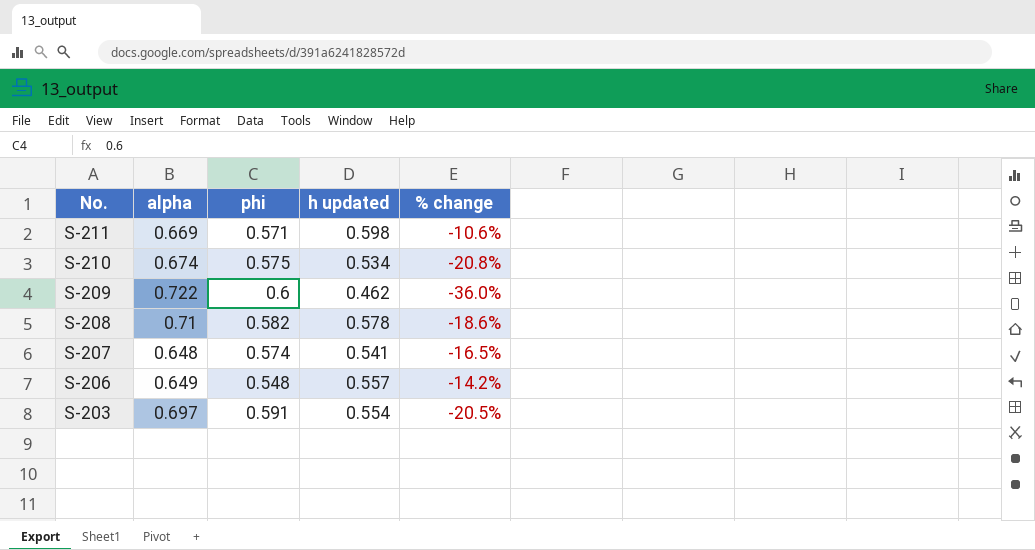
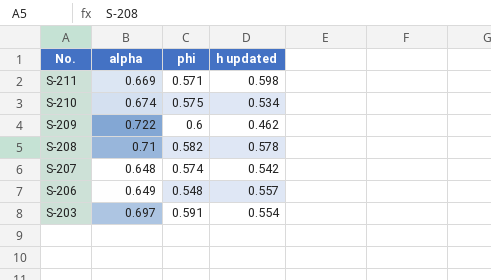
column % change | formula: ([h updated] - [alpha]) / [alpha] -> none
S-207 | h updated: 0.541 -> 0.542

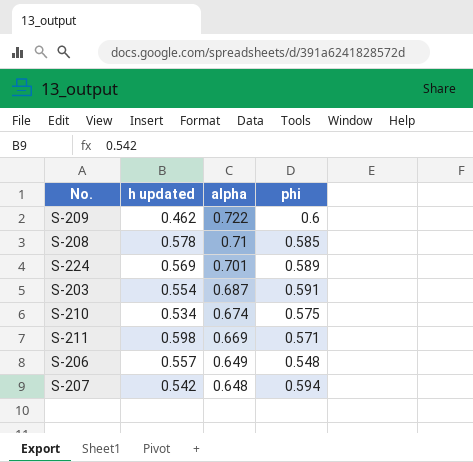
row order: No. descending -> alpha descending
column h updated | position: 4 -> 2
S-208 | phi: 0.582 -> 0.585
row S-224: none -> 0.569 | 0.701 | 0.589
S-203 | alpha: 0.697 -> 0.687
S-207 | phi: 0.574 -> 0.594

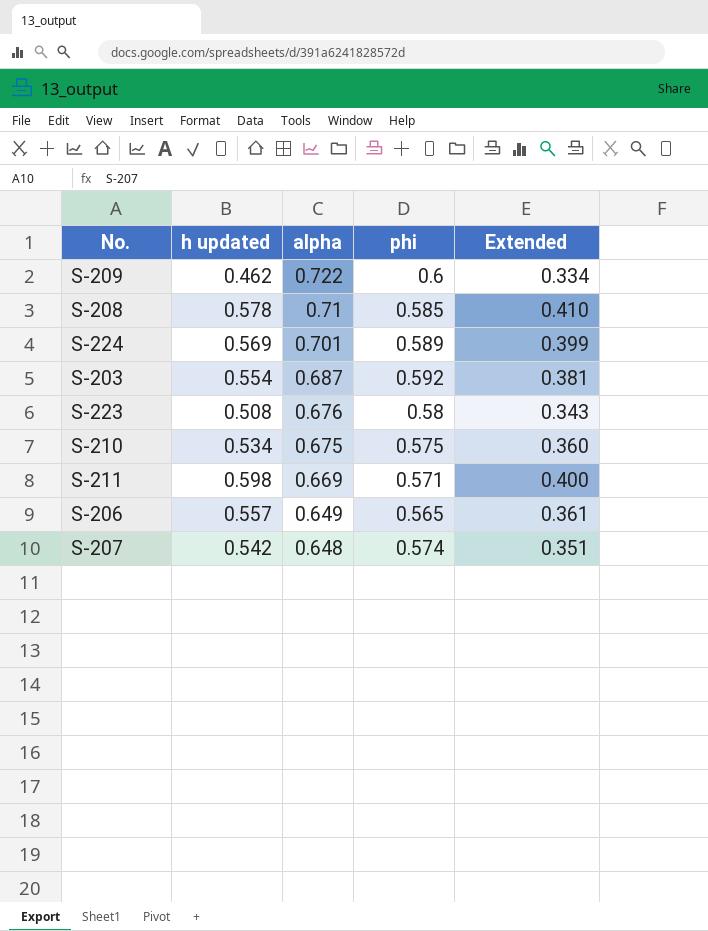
column Extended | formula: none -> [h updated] * [alpha]
S-203 | phi: 0.591 -> 0.592
row S-223: none -> 0.508 | 0.676 | 0.58 | 0.343
S-210 | alpha: 0.674 -> 0.675
S-206 | phi: 0.548 -> 0.565
S-207 | phi: 0.594 -> 0.574

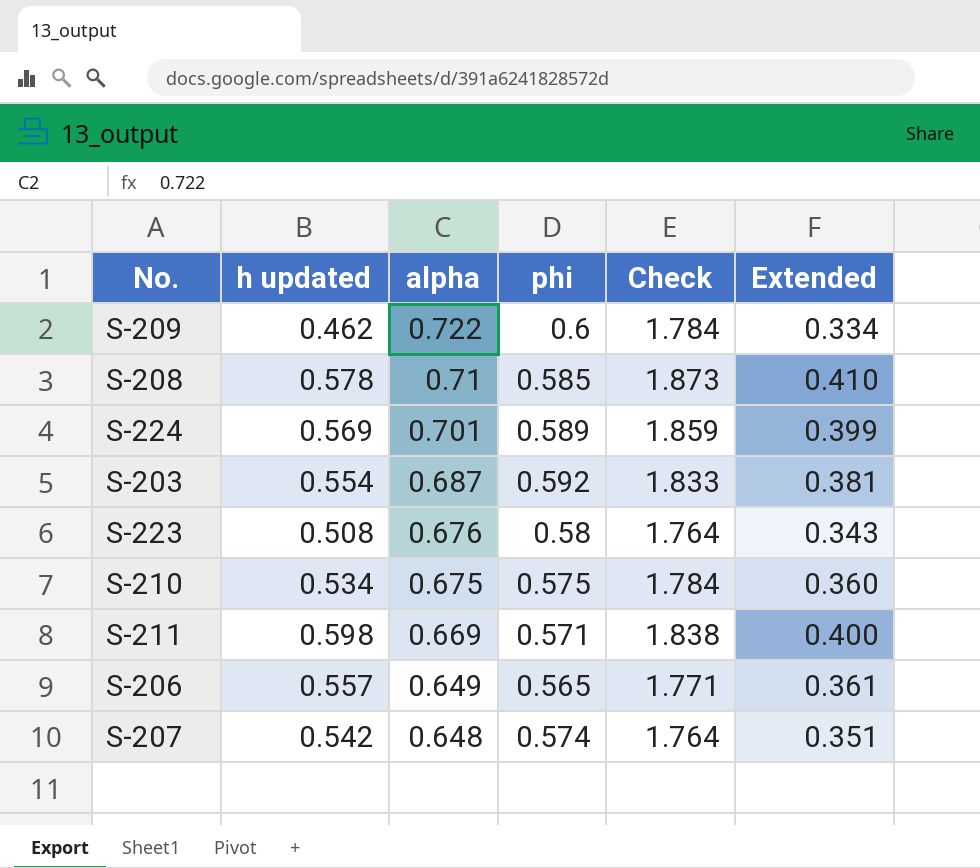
column Check | formula: none -> [h updated] + [alpha] + [phi]

